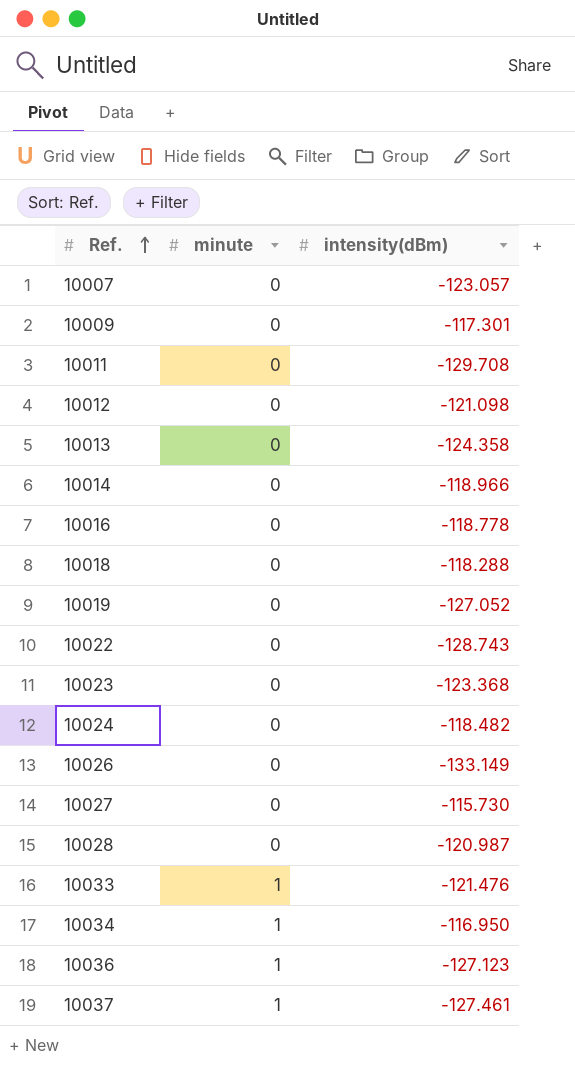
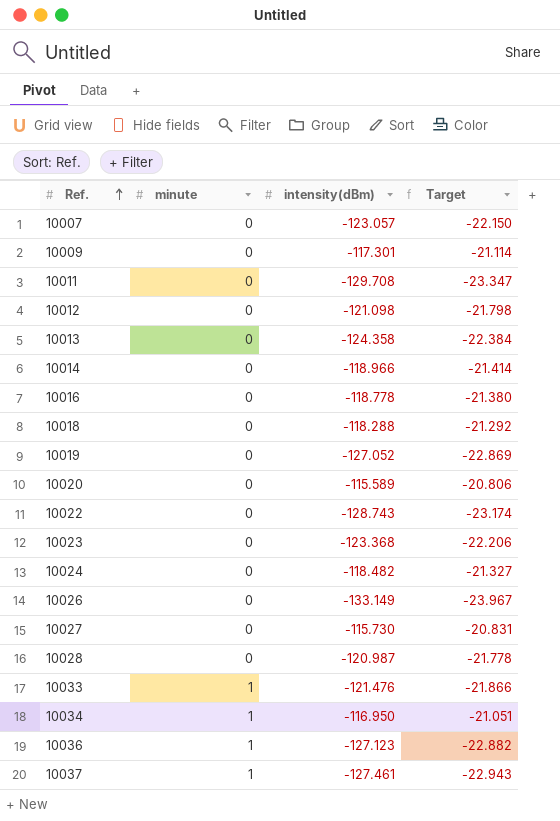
column Target | formula: none -> [intensity(dBm)] * 0.18
row 10020: none -> 0 | -115.589 | -20.806

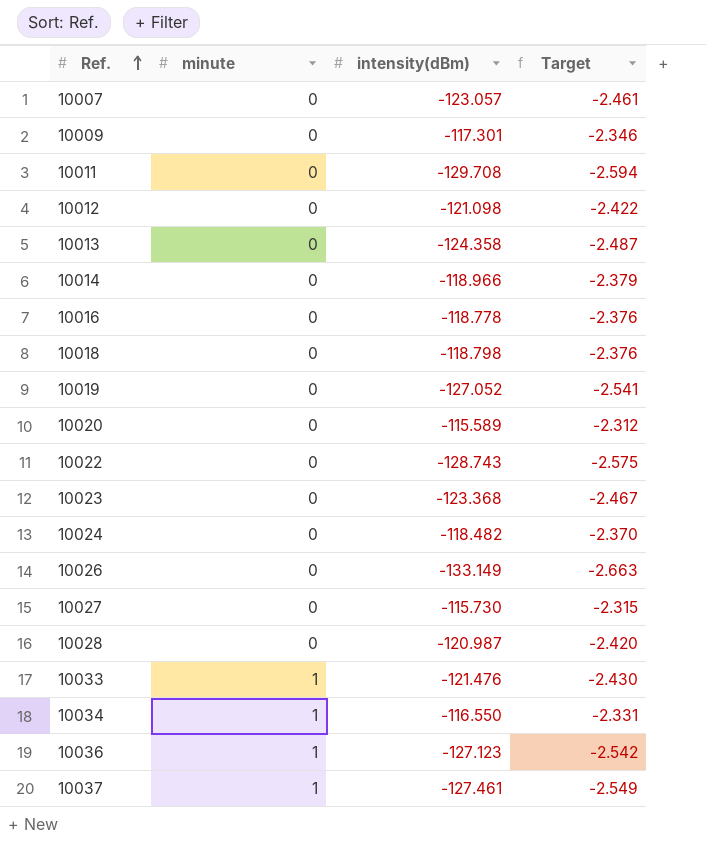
column Target | formula: [intensity(dBm)] * 0.18 -> [intensity(dBm)] * 0.02
10018 | intensity(dBm): -118.288 -> -118.798
10034 | intensity(dBm): -116.950 -> -116.550

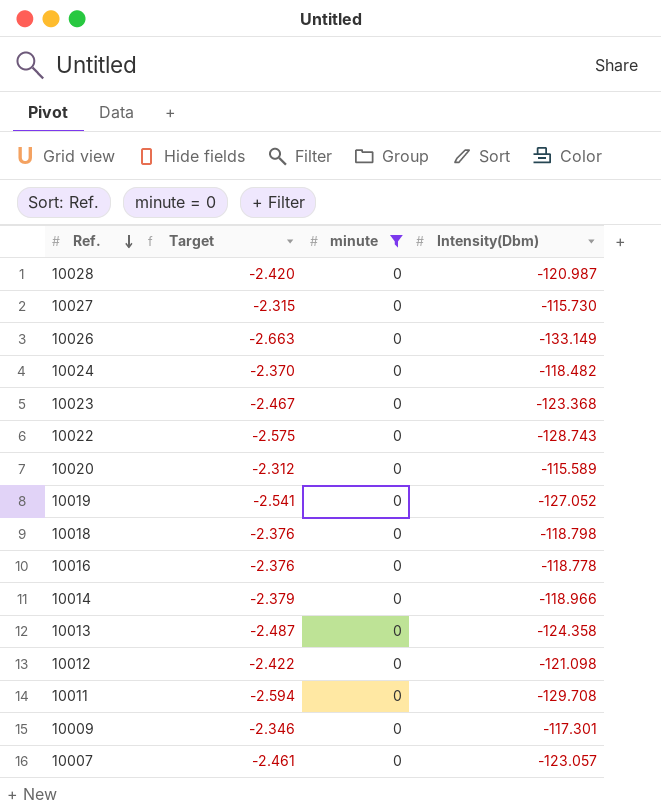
filter: none -> minute = 0
row order: Ref. ascending -> Ref. descending
column Target | position: 4 -> 2
column name: intensity(dBm) -> Intensity(Dbm)

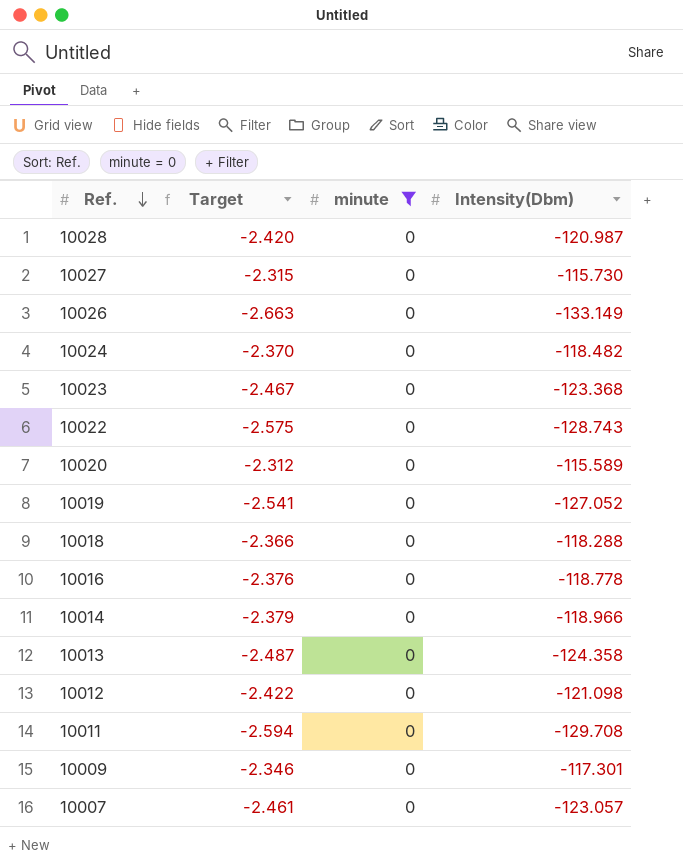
10018 | Target: -2.376 -> -2.366
10018 | Intensity(Dbm): -118.798 -> -118.288

